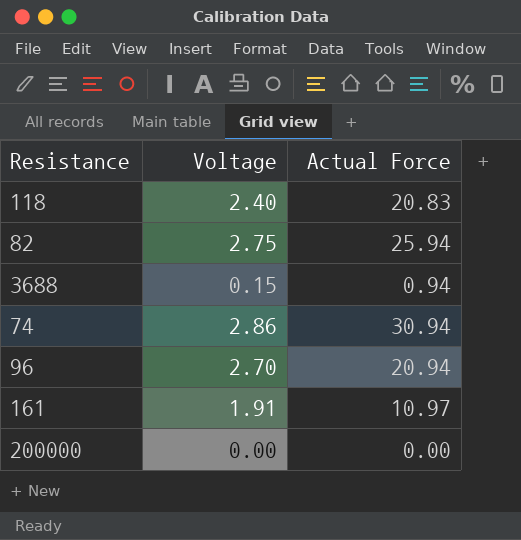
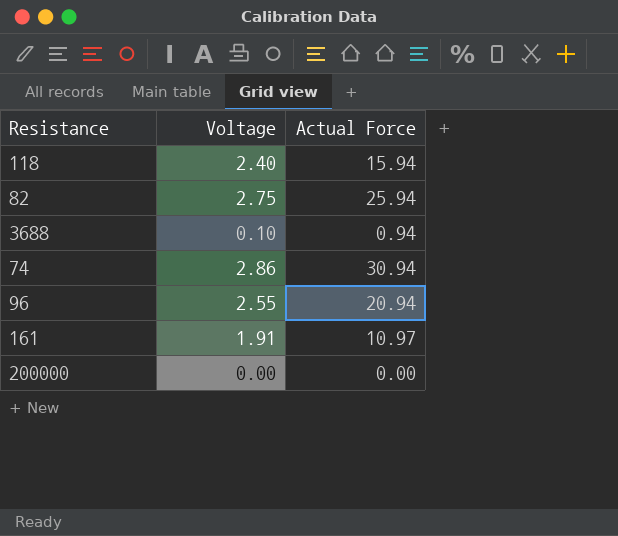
118 | Actual Force: 20.83 -> 15.94
3688 | Voltage: 0.15 -> 0.10
96 | Voltage: 2.70 -> 2.55

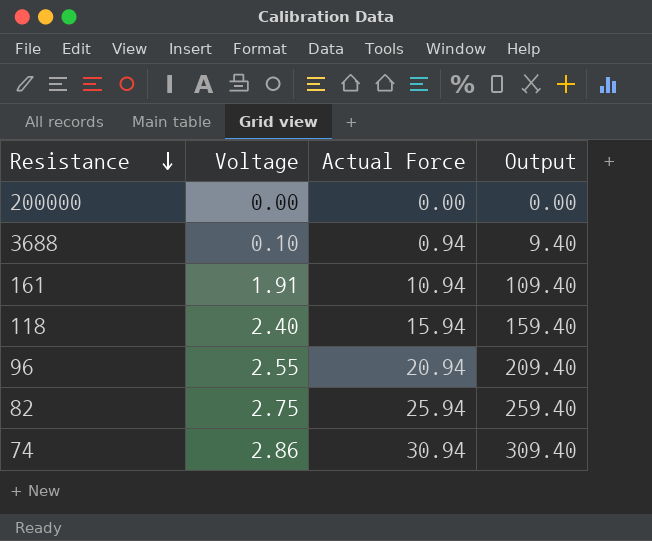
row order: none -> Resistance descending
column Output | formula: none -> [Actual Force] * 10
161 | Actual Force: 10.97 -> 10.94

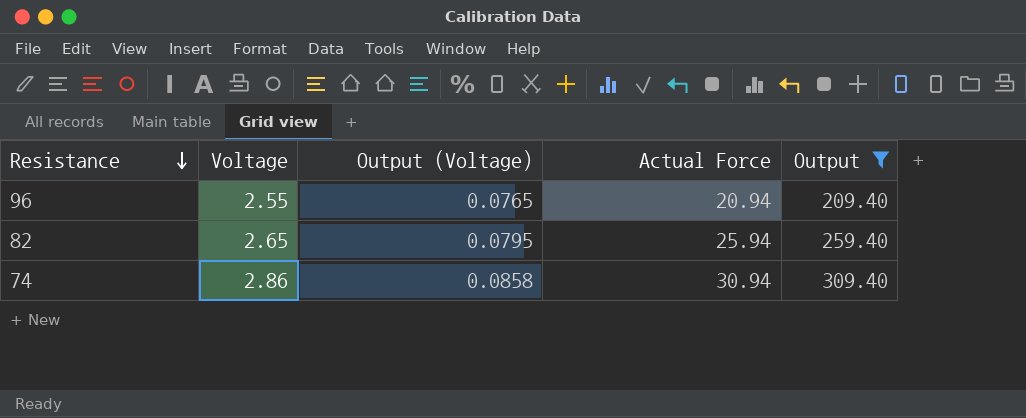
filter: none -> Output >= 209.40
column Output (Voltage) | formula: none -> [Voltage] * 0.03
82 | Voltage: 2.75 -> 2.65

